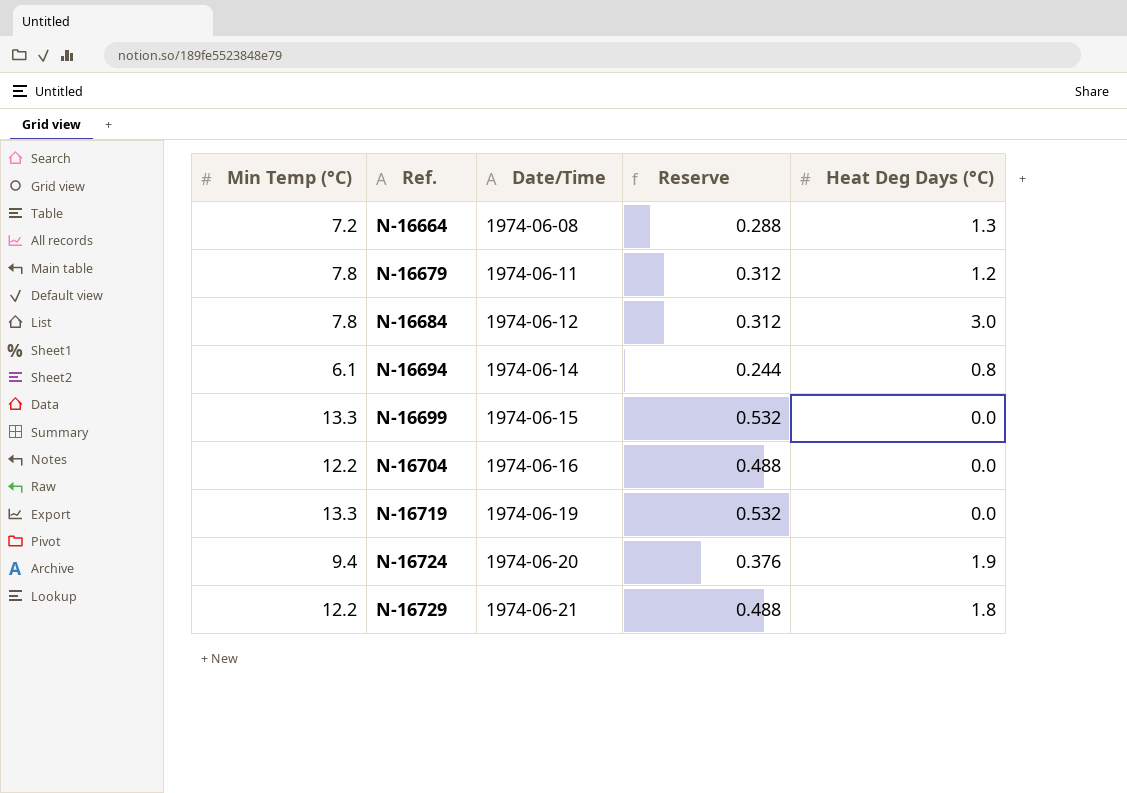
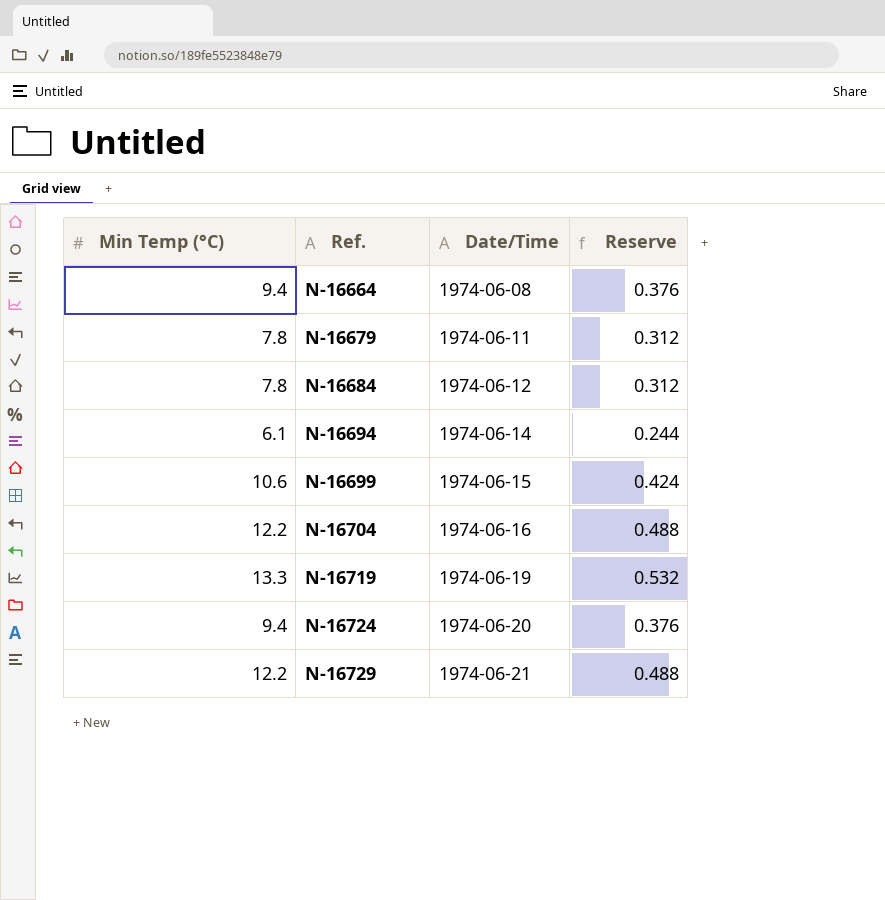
column Heat Deg Days (°C) | position: 5 -> none
N-16664 | Min Temp (°C): 7.2 -> 9.4
N-16664 | Reserve: 0.288 -> 0.376
N-16699 | Min Temp (°C): 13.3 -> 10.6
N-16699 | Reserve: 0.532 -> 0.424

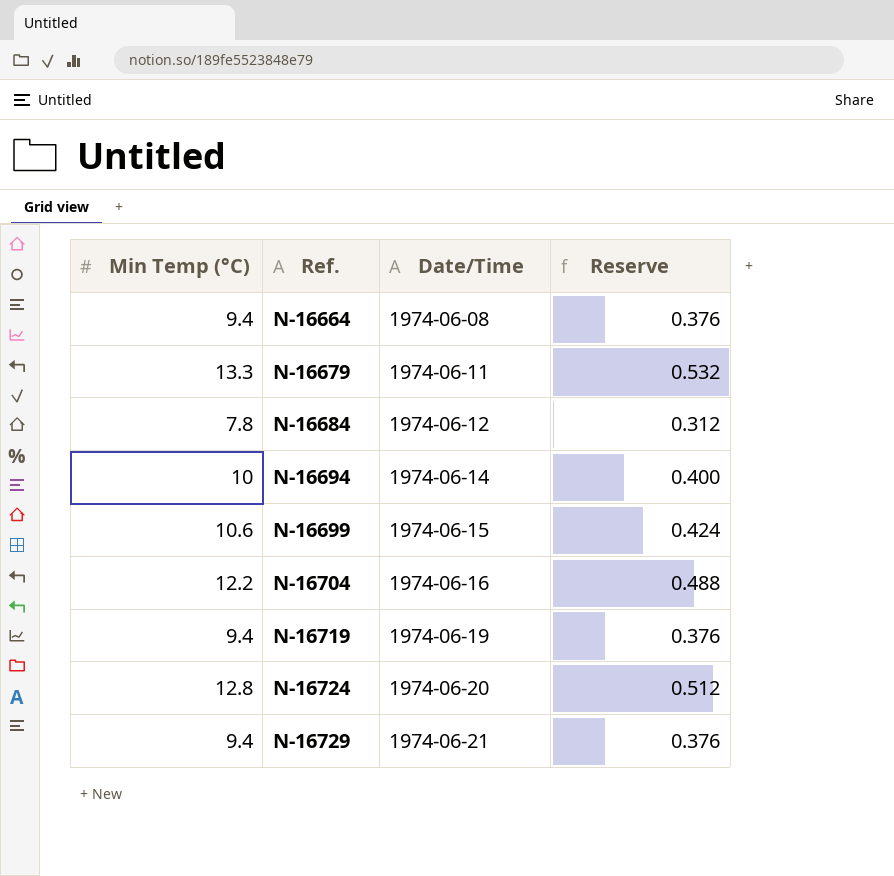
N-16679 | Min Temp (°C): 7.8 -> 13.3
N-16679 | Reserve: 0.312 -> 0.532
N-16694 | Min Temp (°C): 6.1 -> 10
N-16694 | Reserve: 0.244 -> 0.400
N-16719 | Min Temp (°C): 13.3 -> 9.4
N-16719 | Reserve: 0.532 -> 0.376
N-16724 | Min Temp (°C): 9.4 -> 12.8
N-16724 | Reserve: 0.376 -> 0.512
N-16729 | Min Temp (°C): 12.2 -> 9.4
N-16729 | Reserve: 0.488 -> 0.376

